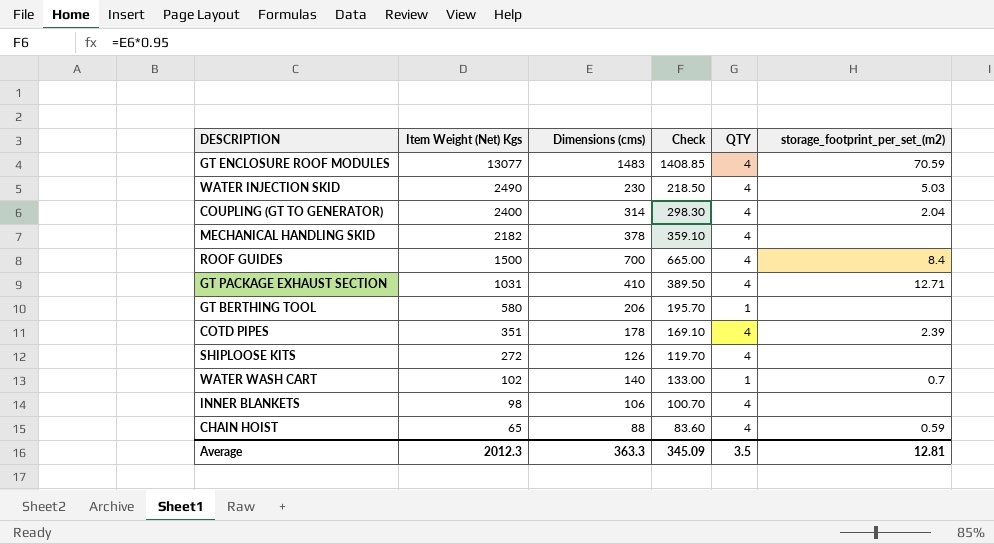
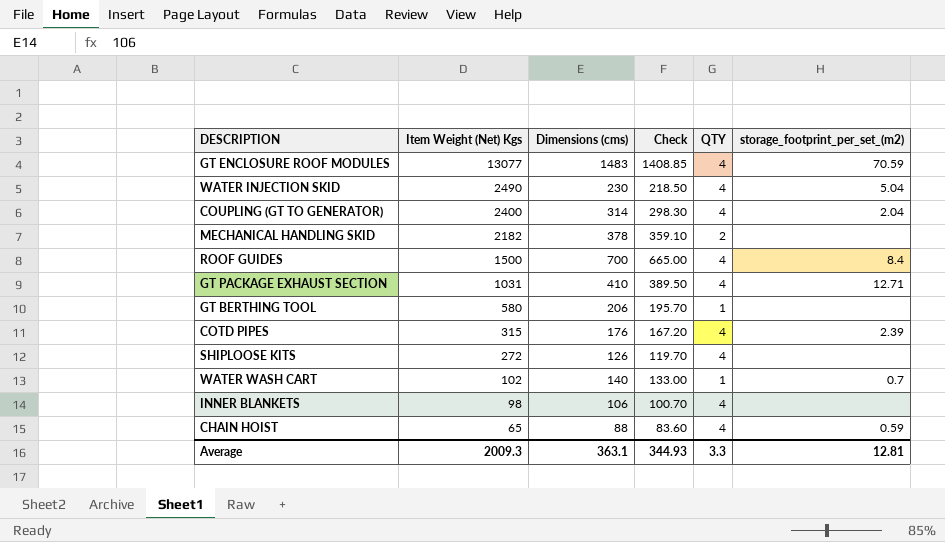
WATER INJECTION SKID | storage_footprint_per_set_(m2): 5.03 -> 5.04
MECHANICAL HANDLING SKID | QTY: 4 -> 2
COTD PIPES | Item Weight (Net) Kgs: 351 -> 315
COTD PIPES | Dimensions (cms): 178 -> 176
COTD PIPES | Check: 169.10 -> 167.20
Average | Item Weight (Net) Kgs: 2012.3 -> 2009.3
Average | Dimensions (cms): 363.3 -> 363.1
Average | Check: 345.09 -> 344.93
Average | QTY: 3.5 -> 3.3

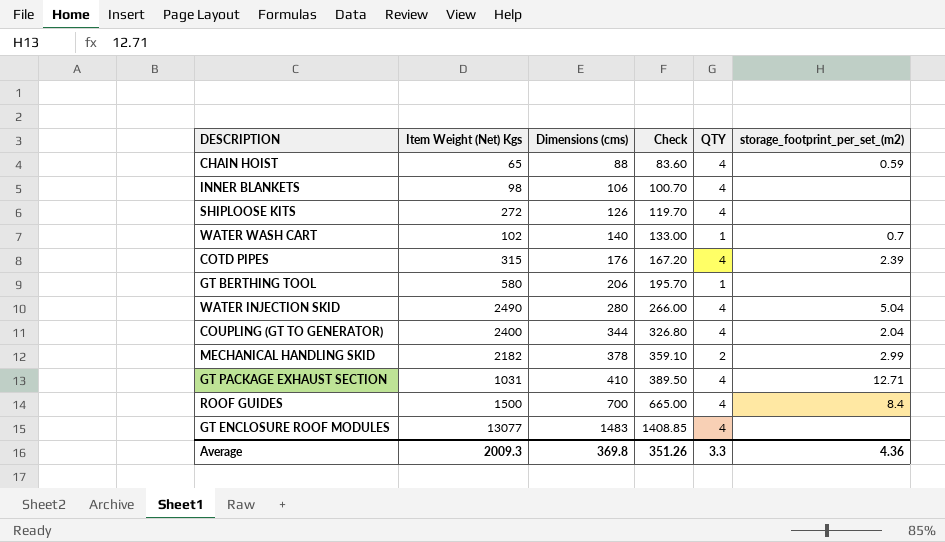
row order: Item Weight (Net) Kgs descending -> Dimensions (cms) ascending
WATER INJECTION SKID | Dimensions (cms): 230 -> 280
WATER INJECTION SKID | Check: 218.50 -> 266.00
COUPLING (GT TO GENERATOR) | Dimensions (cms): 314 -> 344
COUPLING (GT TO GENERATOR) | Check: 298.30 -> 326.80
MECHANICAL HANDLING SKID | storage_footprint_per_set_(m2): none -> 2.99
GT ENCLOSURE ROOF MODULES | storage_footprint_per_set_(m2): 70.59 -> none
Average | Dimensions (cms): 363.1 -> 369.8
Average | Check: 344.93 -> 351.26
Average | storage_footprint_per_set_(m2): 12.81 -> 4.36

